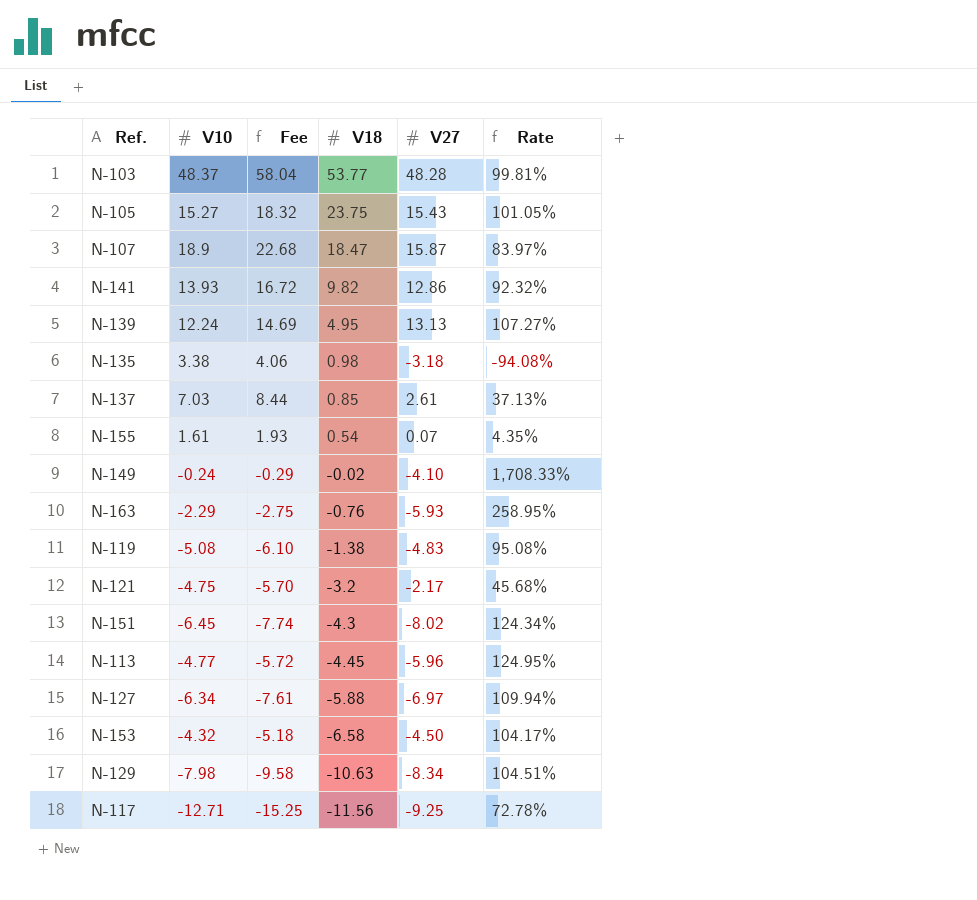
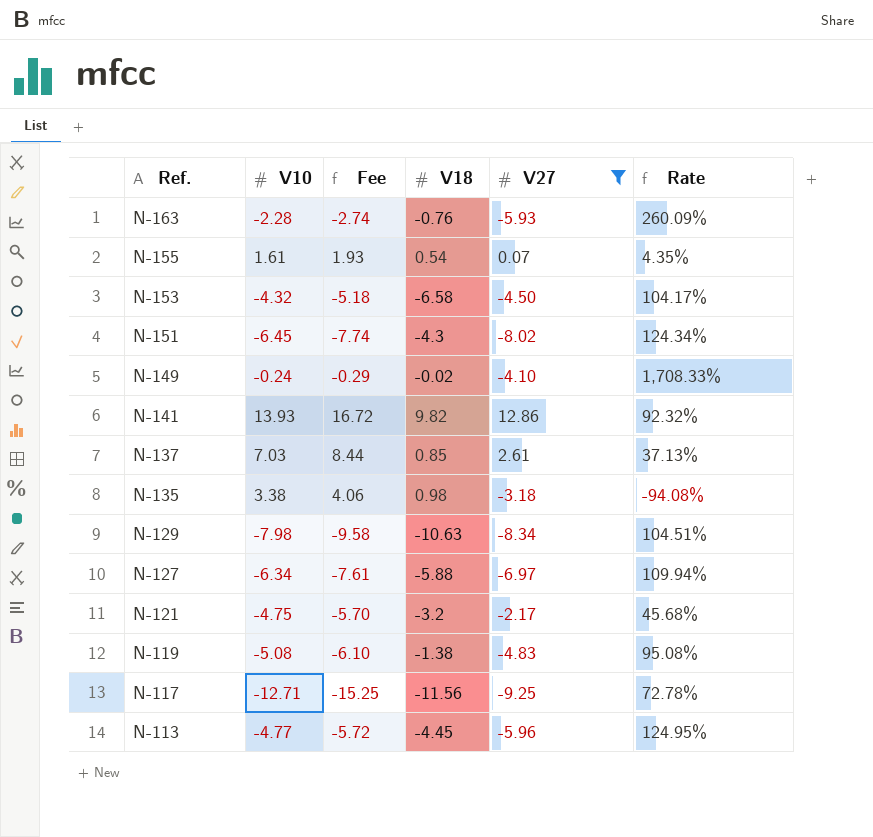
filter: none -> V27 <= 12.86
row order: V18 descending -> Ref. descending
N-163 | V10: -2.29 -> -2.28
N-163 | Fee: -2.75 -> -2.74
N-163 | Rate: 258.95% -> 260.09%

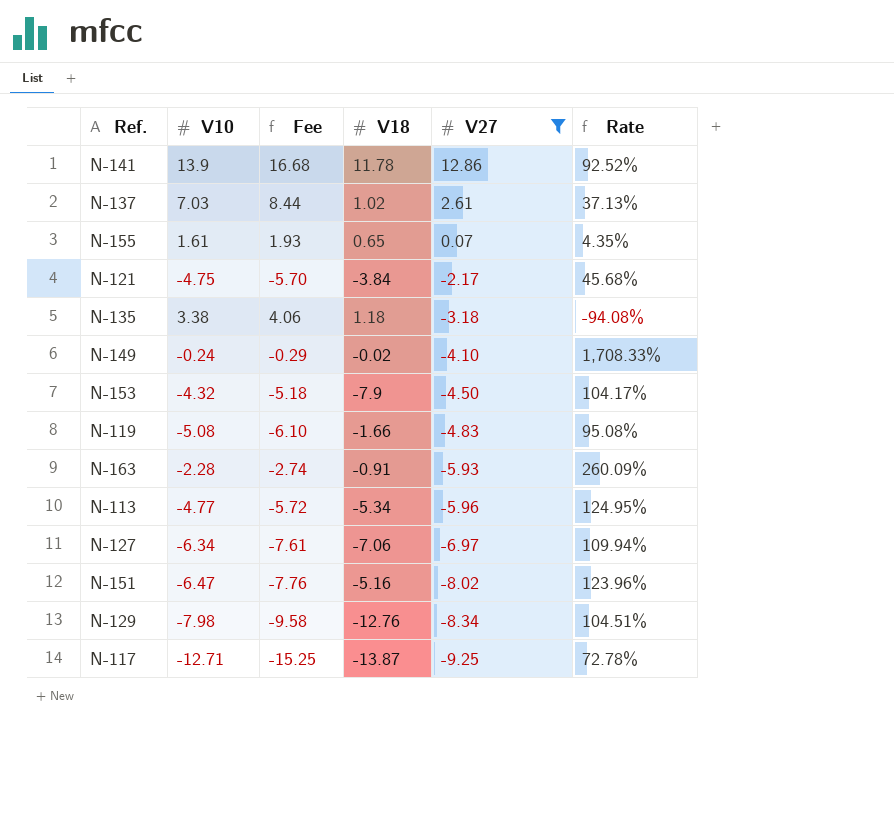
row order: Ref. descending -> V27 descending
N-141 | V10: 13.93 -> 13.9
N-141 | Fee: 16.72 -> 16.68
N-141 | V18: 9.82 -> 11.78
N-141 | Rate: 92.32% -> 92.52%
N-137 | V18: 0.85 -> 1.02
N-155 | V18: 0.54 -> 0.65
N-121 | V18: -3.2 -> -3.84
N-135 | V18: 0.98 -> 1.18
N-153 | V18: -6.58 -> -7.9
N-119 | V18: -1.38 -> -1.66
N-163 | V18: -0.76 -> -0.91
N-113 | V18: -4.45 -> -5.34
N-127 | V18: -5.88 -> -7.06
N-151 | V10: -6.45 -> -6.47
N-151 | Fee: -7.74 -> -7.76
N-151 | V18: -4.3 -> -5.16
N-151 | Rate: 124.34% -> 123.96%
N-129 | V18: -10.63 -> -12.76
N-117 | V18: -11.56 -> -13.87

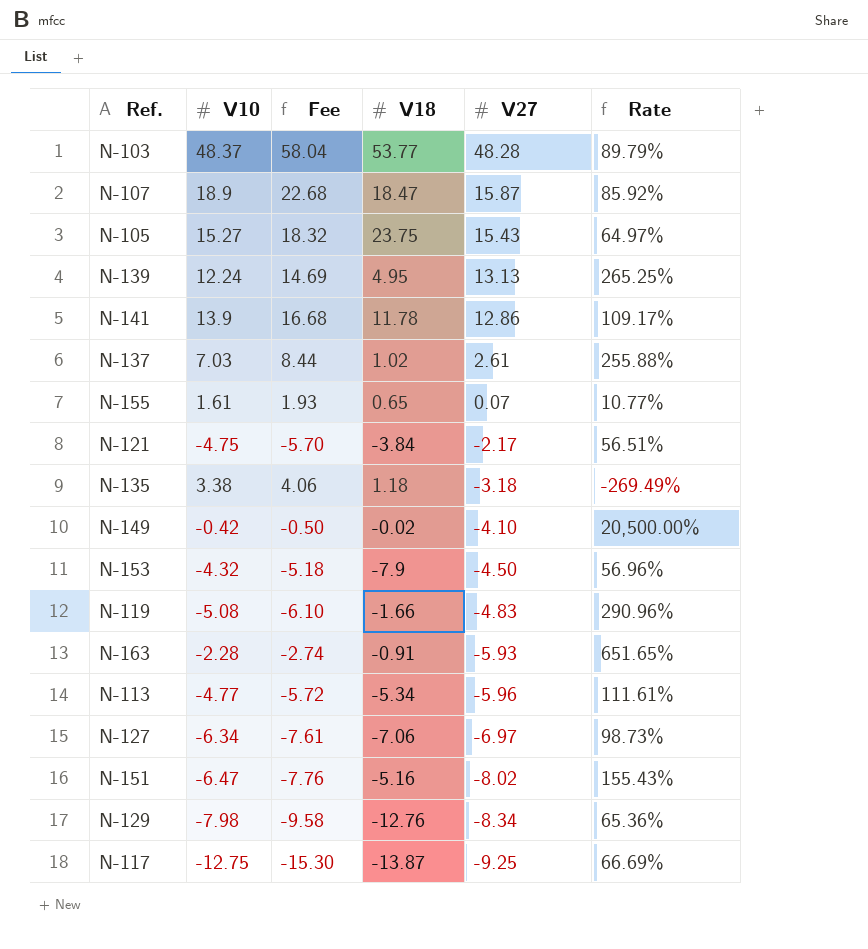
filter: V27 <= 12.86 -> none
column Rate | formula: [V27] / [V10] -> [V27] / [V18]
N-149 | V10: -0.24 -> -0.42
N-149 | Fee: -0.29 -> -0.50
N-117 | V10: -12.71 -> -12.75
N-117 | Fee: -15.25 -> -15.30

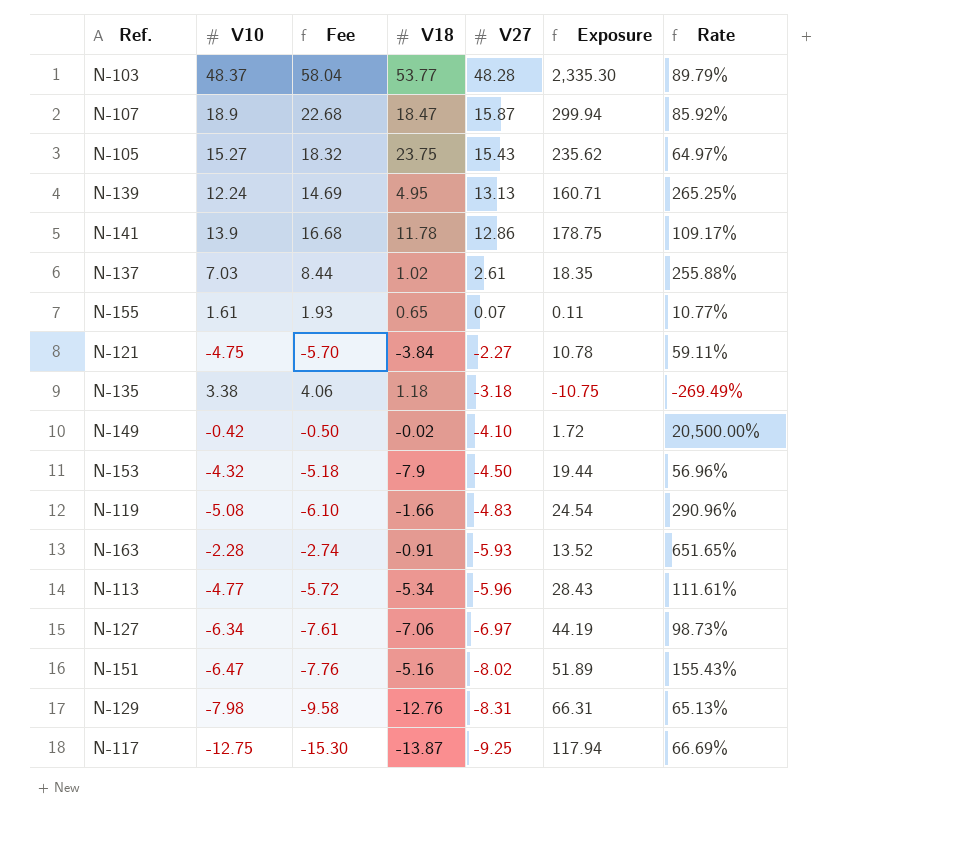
column Exposure | formula: none -> [V10] * [V27]
N-121 | V27: -2.17 -> -2.27
N-121 | Rate: 56.51% -> 59.11%
N-129 | V27: -8.34 -> -8.31
N-129 | Rate: 65.36% -> 65.13%

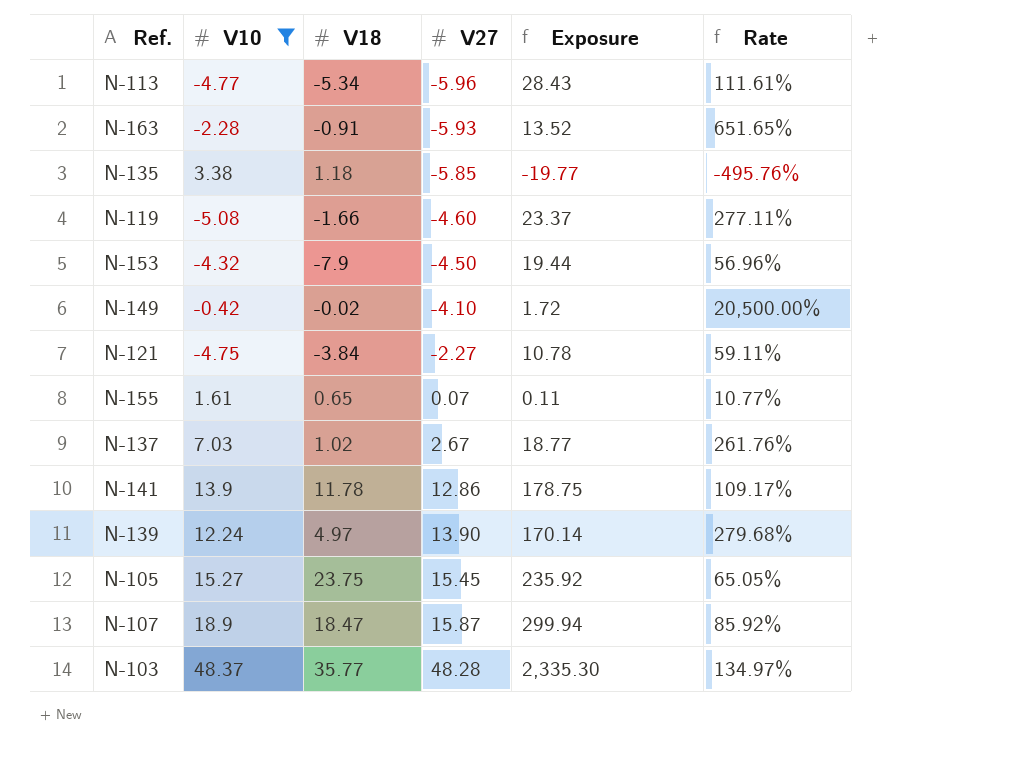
filter: none -> V10 >= -5.08
row order: V27 descending -> V27 ascending
column Fee | formula: [V10] * 1.2 -> none
N-135 | V27: -3.18 -> -5.85
N-135 | Exposure: -10.75 -> -19.77
N-135 | Rate: -269.49% -> -495.76%
N-119 | V27: -4.83 -> -4.60
N-119 | Exposure: 24.54 -> 23.37
N-119 | Rate: 290.96% -> 277.11%
N-137 | V27: 2.61 -> 2.67
N-137 | Exposure: 18.35 -> 18.77
N-137 | Rate: 255.88% -> 261.76%
N-139 | V18: 4.95 -> 4.97
N-139 | V27: 13.13 -> 13.90
N-139 | Exposure: 160.71 -> 170.14
N-139 | Rate: 265.25% -> 279.68%
N-105 | V27: 15.43 -> 15.45
N-105 | Exposure: 235.62 -> 235.92
N-105 | Rate: 64.97% -> 65.05%
N-103 | V18: 53.77 -> 35.77
N-103 | Rate: 89.79% -> 134.97%

